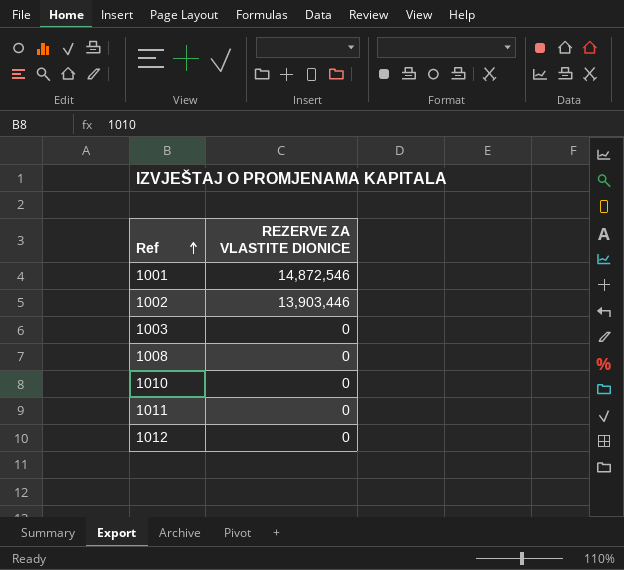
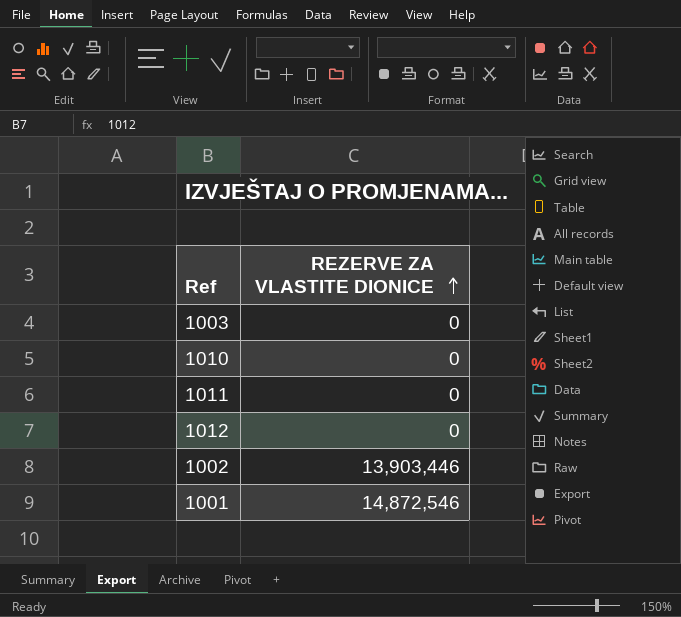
row order: Ref ascending -> REZERVE ZA VLASTITE DIONICE ascending
row 1008: 0 -> none

